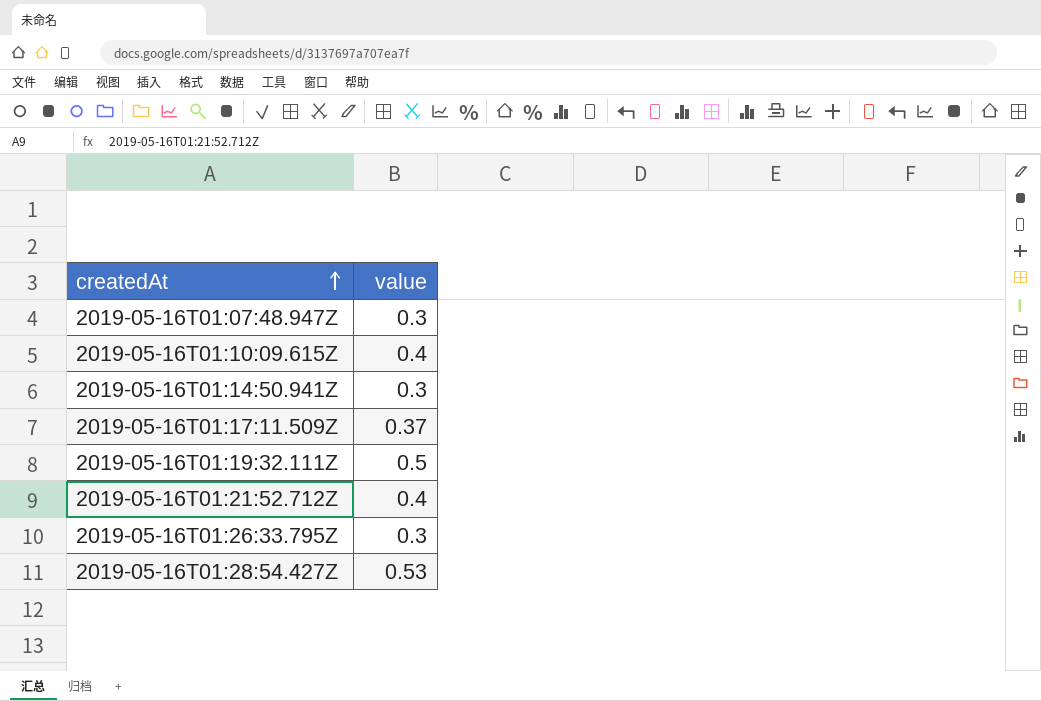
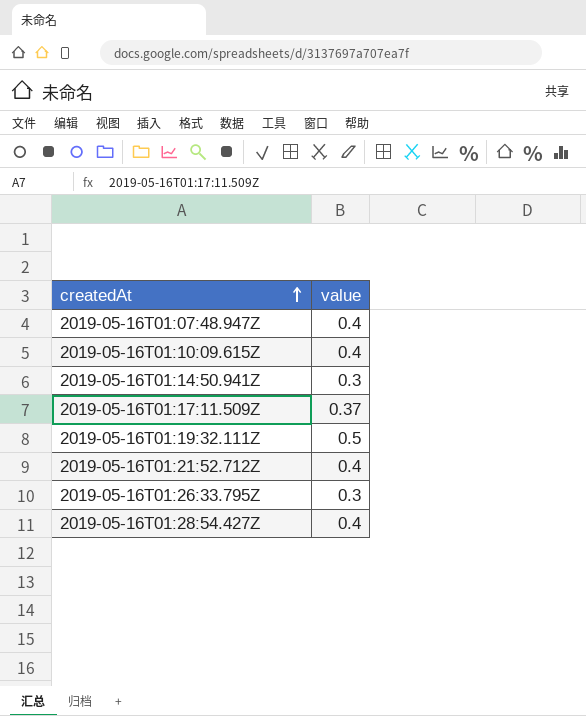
2019-05-16T01:07:48.947Z | value: 0.3 -> 0.4
2019-05-16T01:28:54.427Z | value: 0.53 -> 0.4

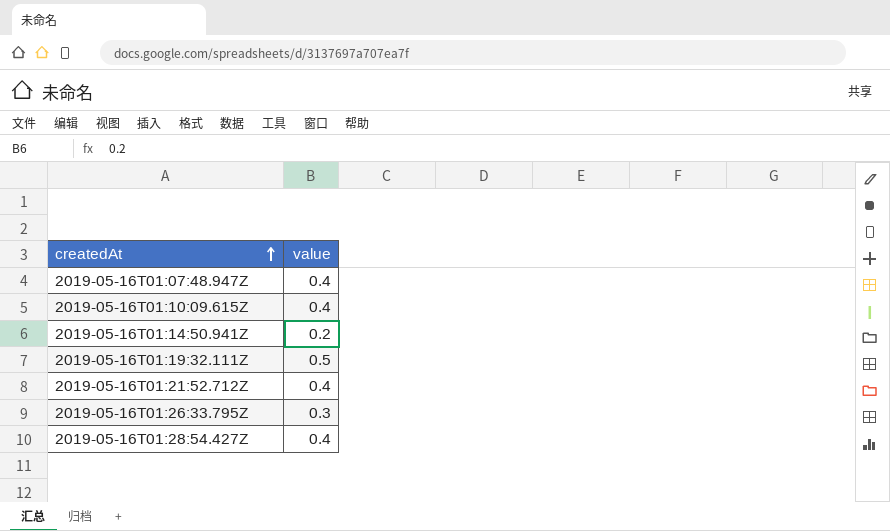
row 2019-05-16T01:17:11.509Z: 0.37 -> none
2019-05-16T01:14:50.941Z | value: 0.3 -> 0.2

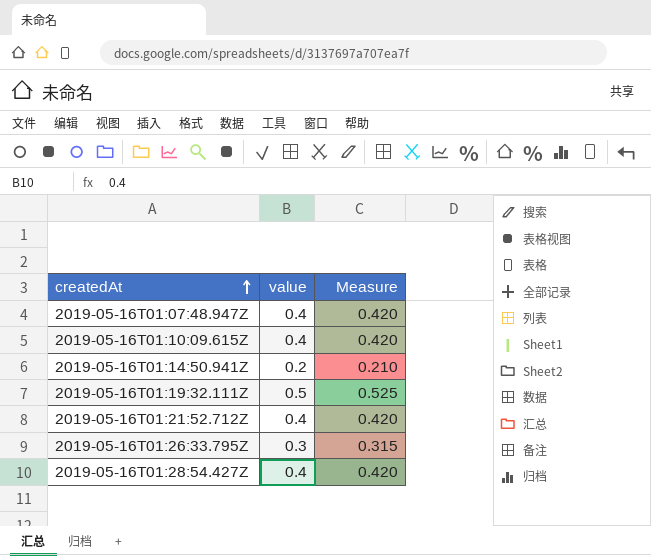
column Measure | formula: none -> [value] * 1.05

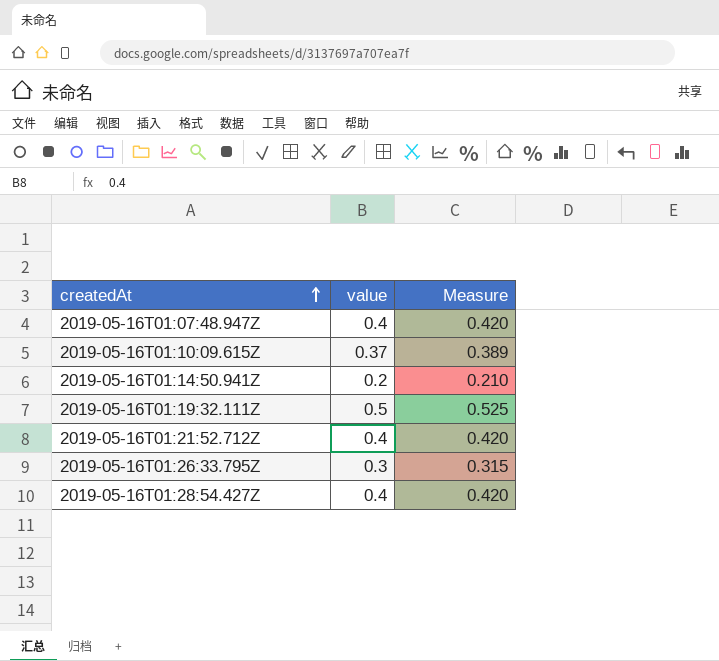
2019-05-16T01:10:09.615Z | value: 0.4 -> 0.37
2019-05-16T01:10:09.615Z | Measure: 0.420 -> 0.389

